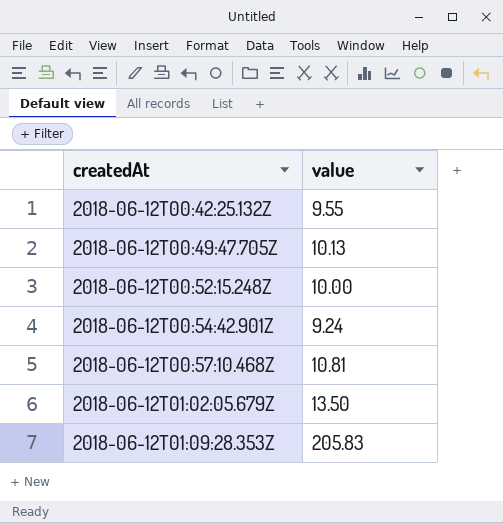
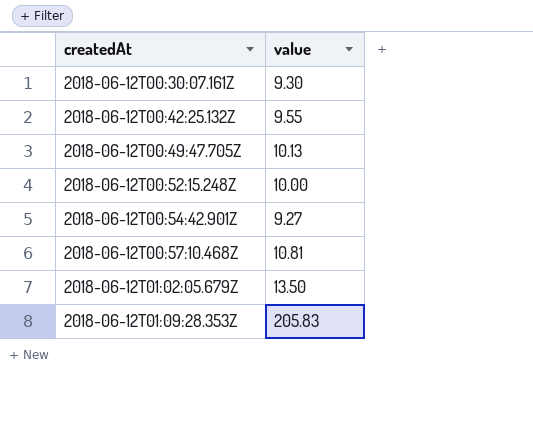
row 2018-06-12T00:30:07.161Z: none -> 9.30
2018-06-12T00:54:42.901Z | value: 9.24 -> 9.27

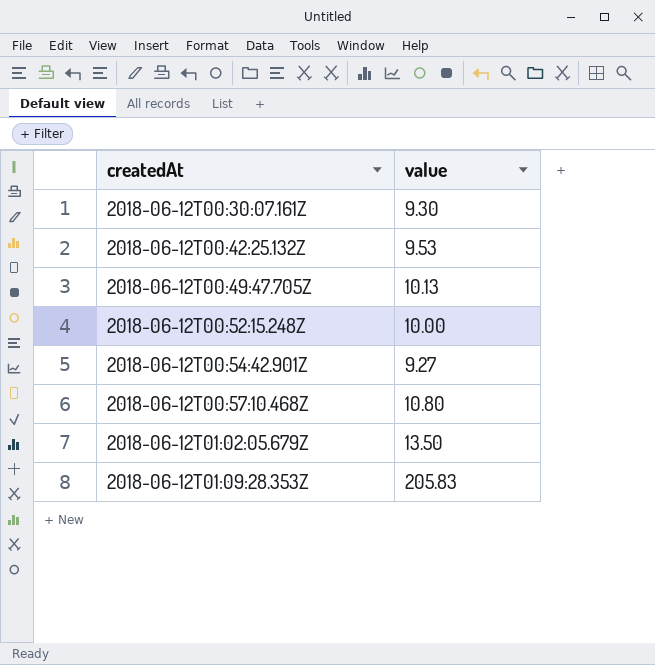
2018-06-12T00:42:25.132Z | value: 9.55 -> 9.53
2018-06-12T00:57:10.468Z | value: 10.81 -> 10.80

